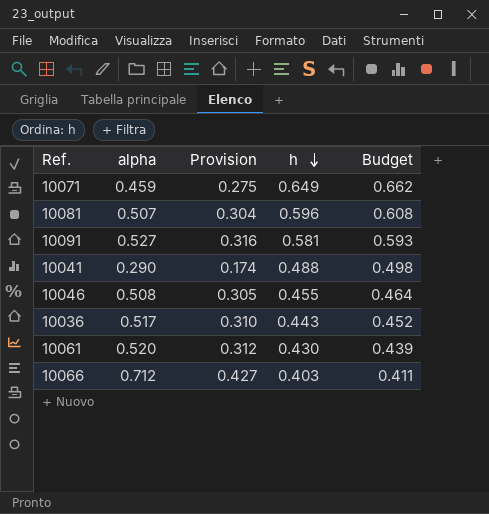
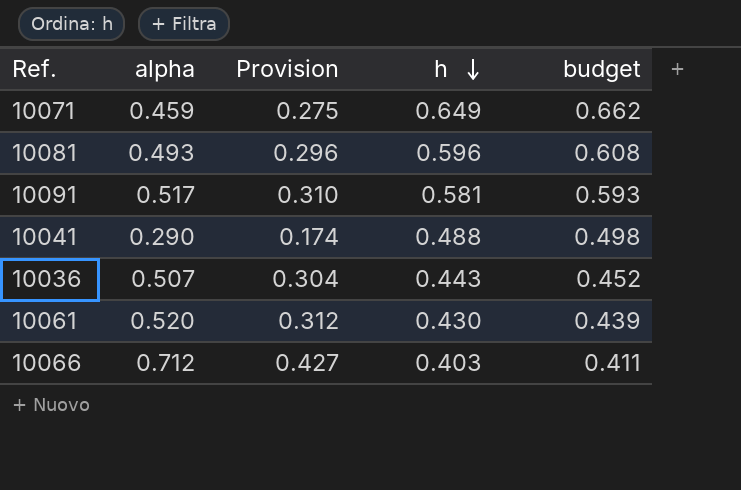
column name: Budget -> budget
row 10046: 0.508 | 0.305 | 0.455 | 0.464 -> none
10081 | alpha: 0.507 -> 0.493
10081 | Provision: 0.304 -> 0.296
10091 | alpha: 0.527 -> 0.517
10091 | Provision: 0.316 -> 0.310
10036 | alpha: 0.517 -> 0.507
10036 | Provision: 0.310 -> 0.304

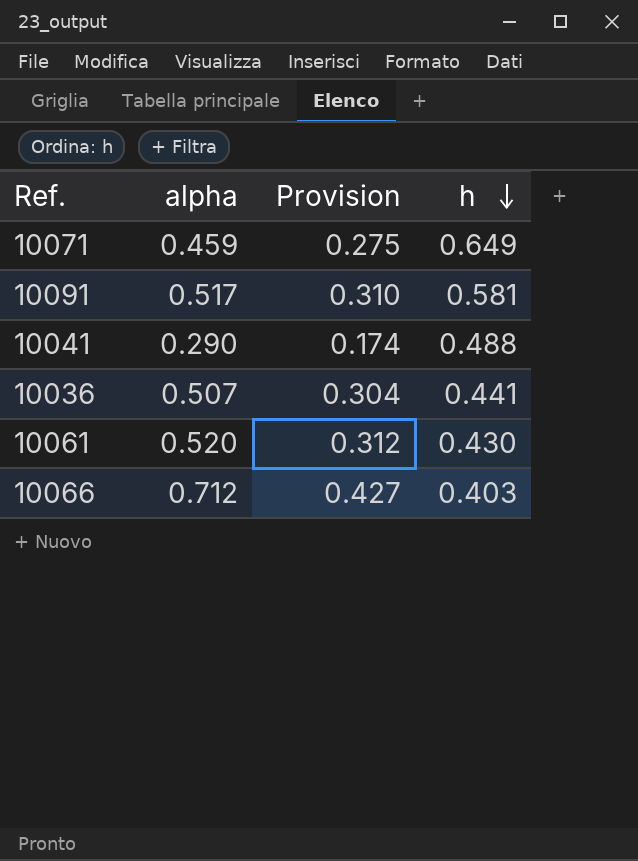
column budget | formula: [h] * 1.02 -> none
row 10081: 0.493 | 0.296 | 0.596 | 0.608 -> none
10036 | h: 0.443 -> 0.441

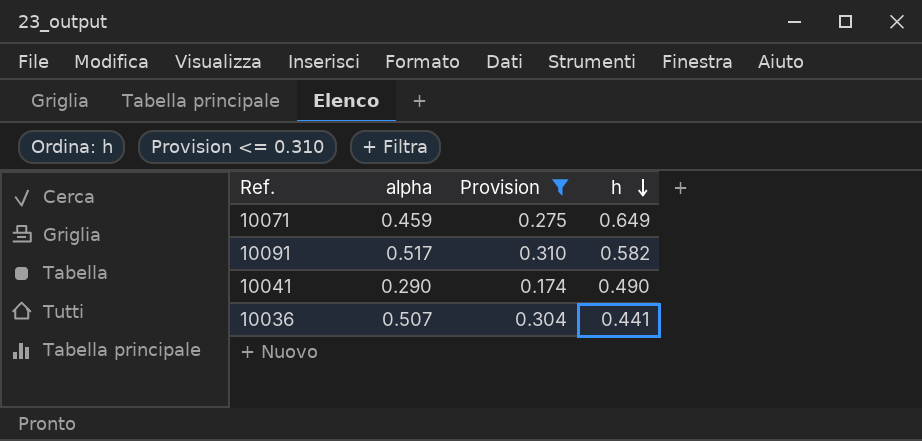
filter: none -> Provision <= 0.310
10091 | h: 0.581 -> 0.582
10041 | h: 0.488 -> 0.490

